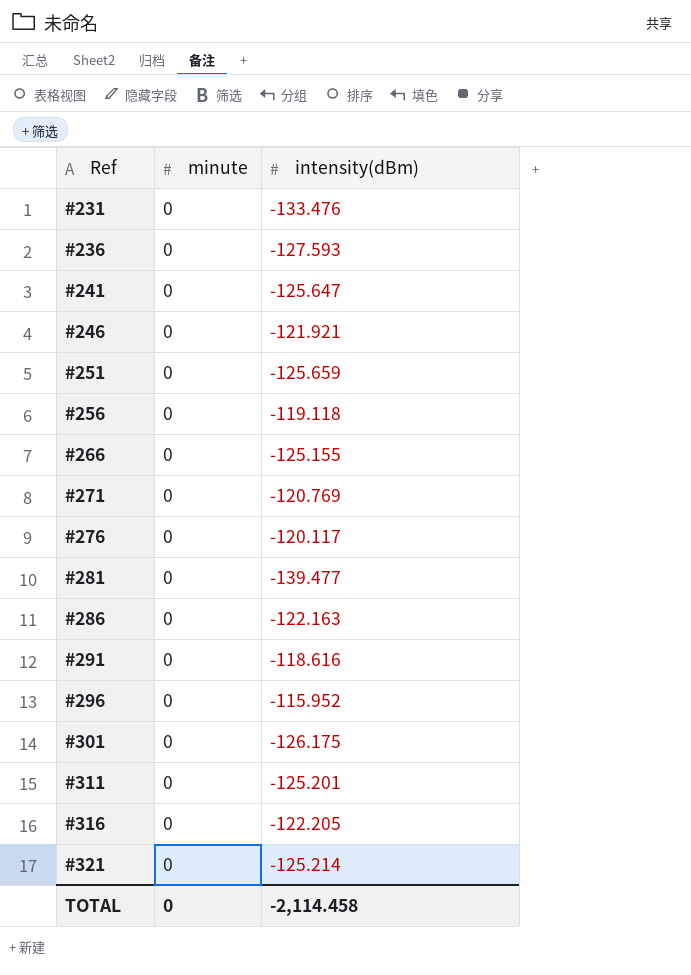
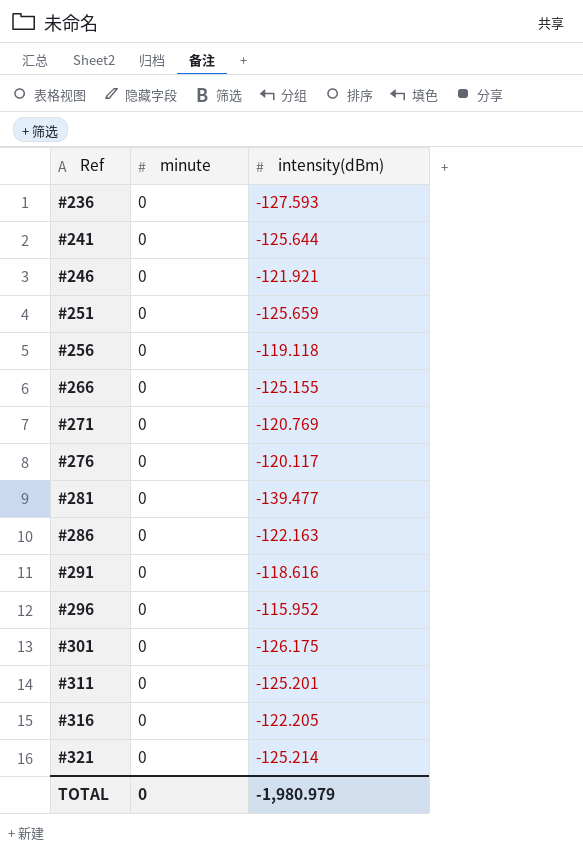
row #231: 0 | -133.476 -> none
#241 | intensity(dBm): -125.647 -> -125.644
TOTAL | intensity(dBm): -2,114.458 -> -1,980.979

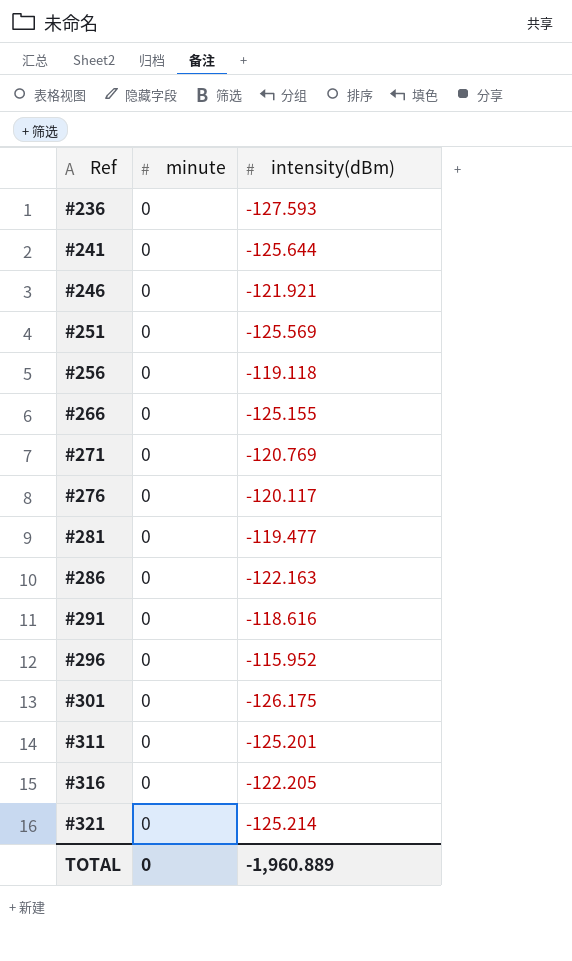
#251 | intensity(dBm): -125.659 -> -125.569
#281 | intensity(dBm): -139.477 -> -119.477
TOTAL | intensity(dBm): -1,980.979 -> -1,960.889

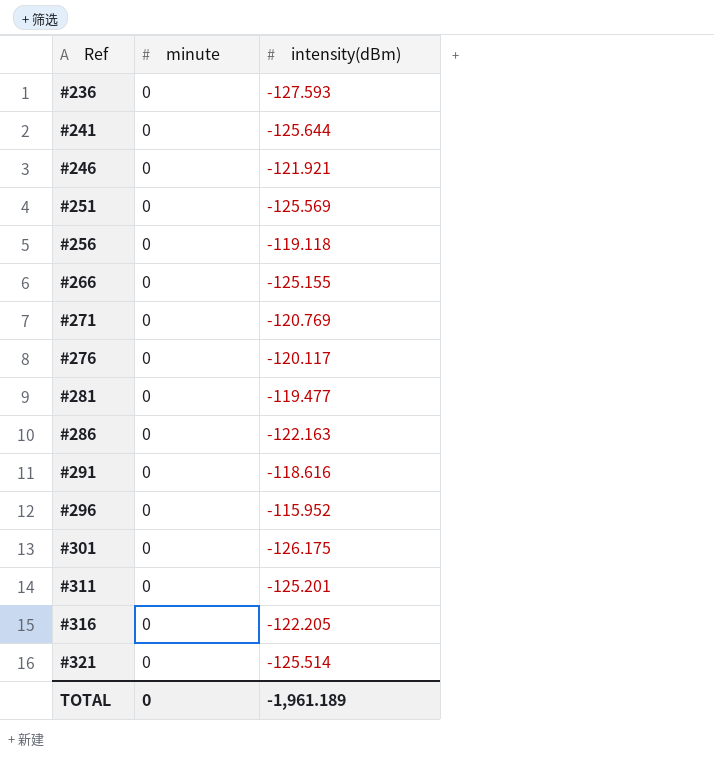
#321 | intensity(dBm): -125.214 -> -125.514
TOTAL | intensity(dBm): -1,960.889 -> -1,961.189

